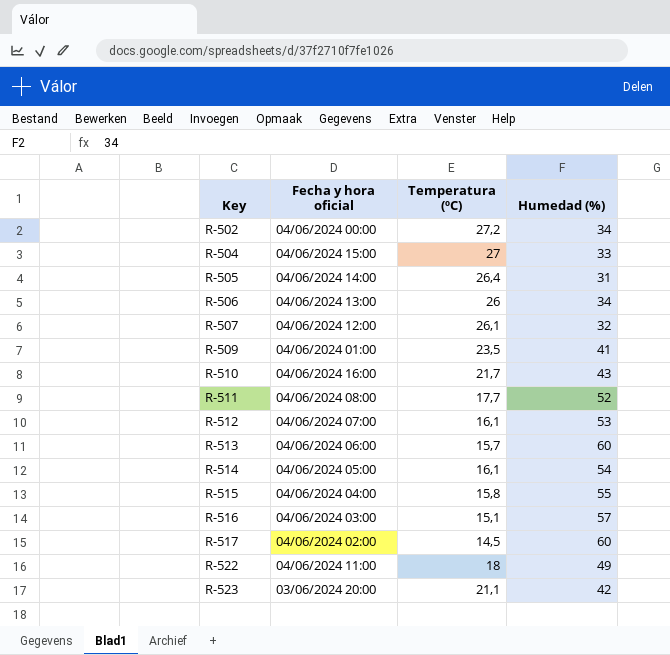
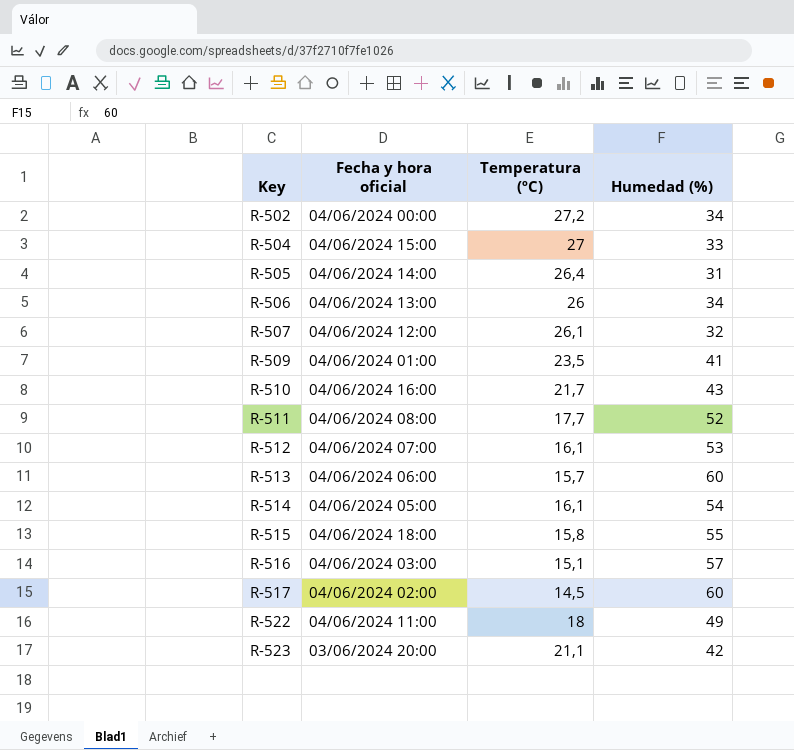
R-515 | Fecha y hora oficial: 04/06/2024 04:00 -> 04/06/2024 18:00

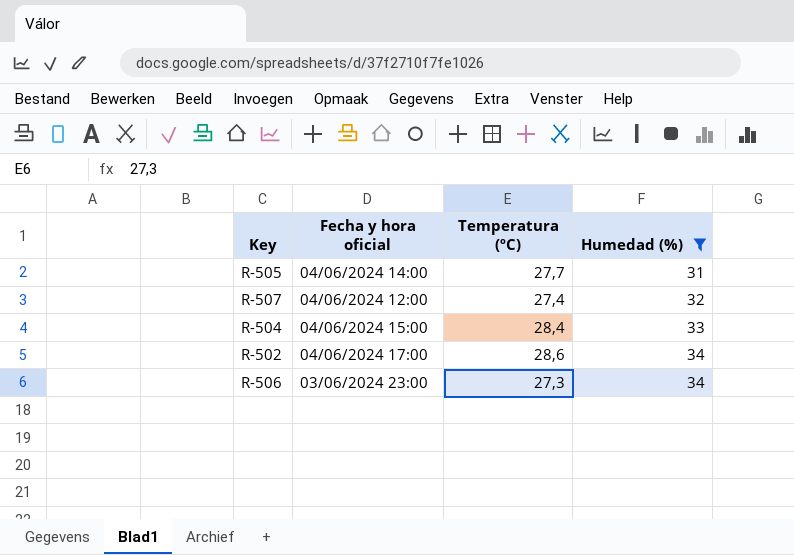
filter: none -> Humedad (%) <= 34
row order: Key ascending -> Humedad (%) ascending
R-505 | Temperatura (ºC): 26,4 -> 27,7
R-507 | Temperatura (ºC): 26,1 -> 27,4
R-504 | Temperatura (ºC): 27 -> 28,4
R-502 | Fecha y hora oficial: 04/06/2024 00:00 -> 04/06/2024 17:00
R-502 | Temperatura (ºC): 27,2 -> 28,6
R-506 | Fecha y hora oficial: 04/06/2024 13:00 -> 03/06/2024 23:00
R-506 | Temperatura (ºC): 26 -> 27,3

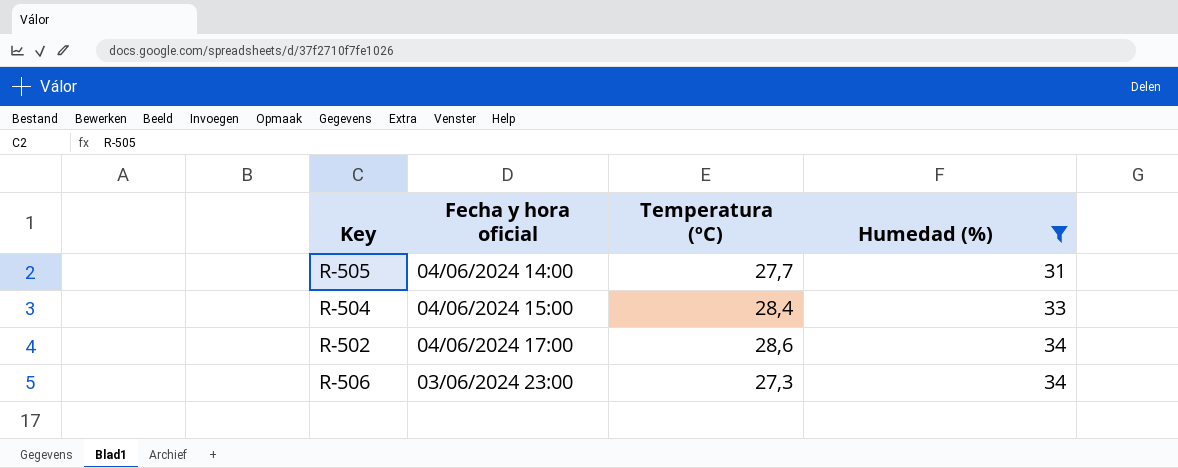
row R-507: 04/06/2024 12:00 | 27,4 | 32 -> none

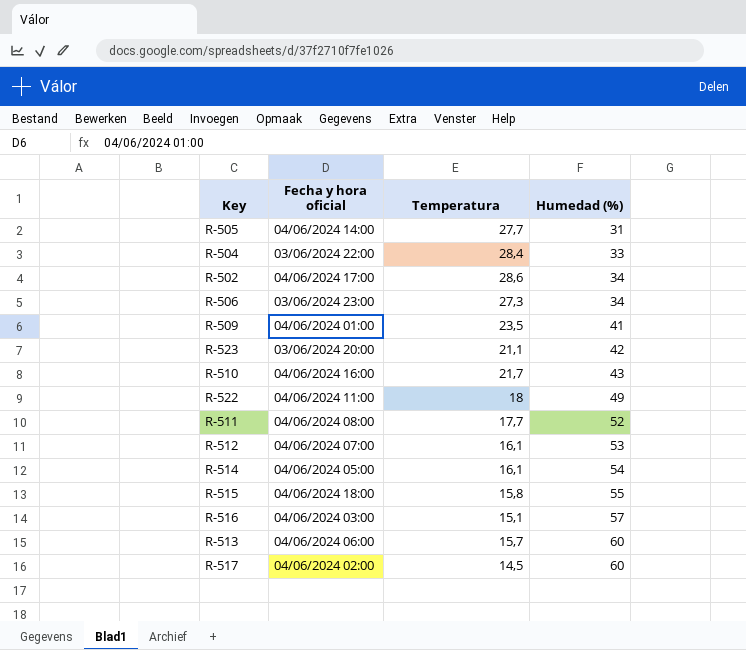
filter: Humedad (%) <= 34 -> none
column name: Temperatura (ºC) -> Temperatura
R-504 | Fecha y hora oficial: 04/06/2024 15:00 -> 03/06/2024 22:00

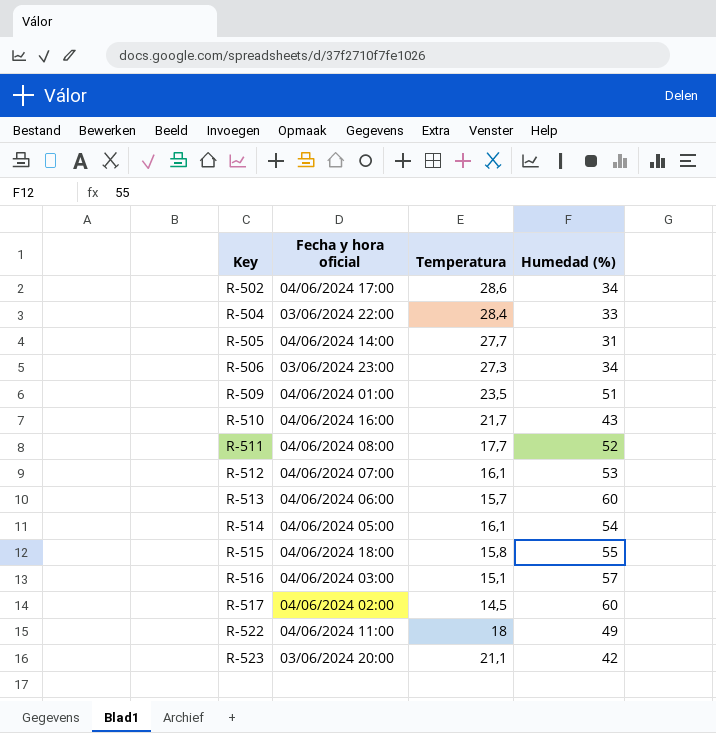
row order: Humedad (%) ascending -> Key ascending
R-509 | Humedad (%): 41 -> 51

